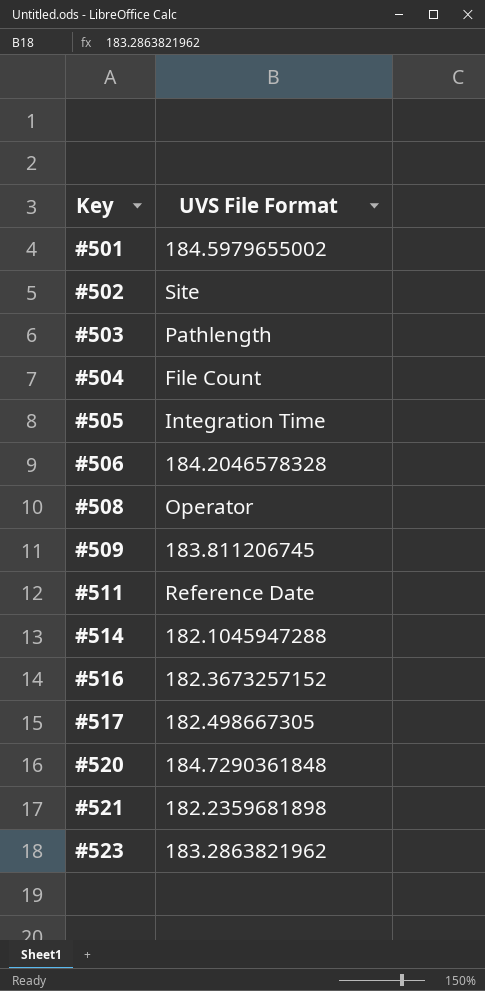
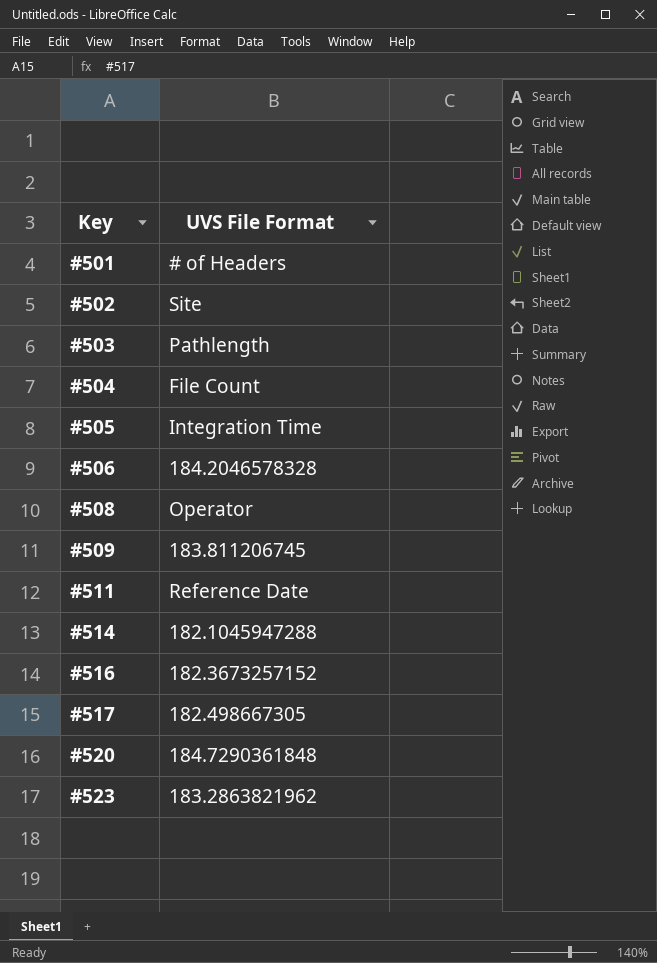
row #521: 182.2359681898 -> none
#501 | UVS File Format: 184.5979655002 -> # of Headers

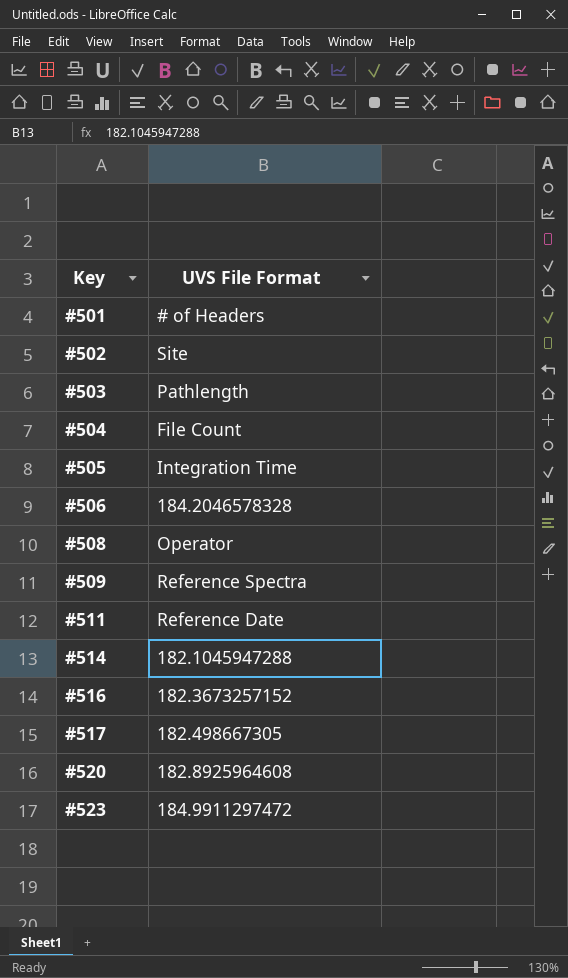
#509 | UVS File Format: 183.811206745 -> Reference Spectra
#520 | UVS File Format: 184.7290361848 -> 182.8925964608
#523 | UVS File Format: 183.2863821962 -> 184.9911297472

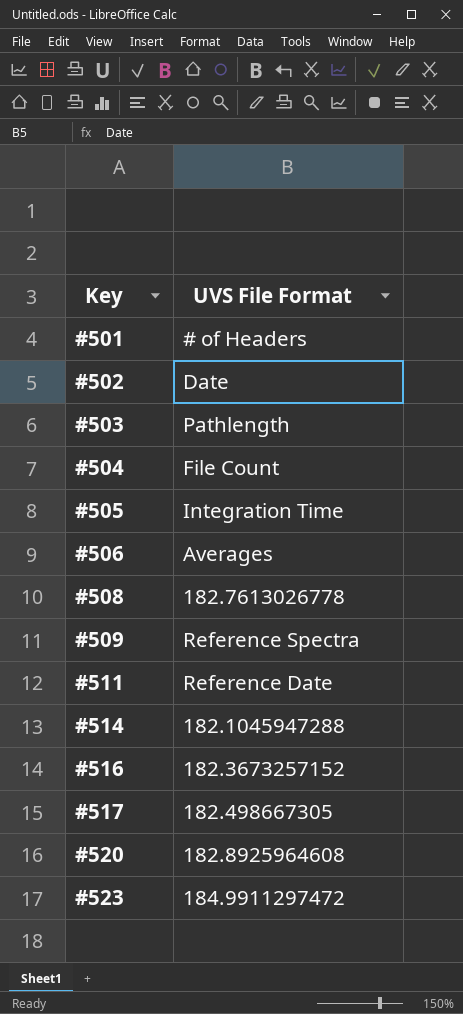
#502 | UVS File Format: Site -> Date
#506 | UVS File Format: 184.2046578328 -> Averages
#508 | UVS File Format: Operator -> 182.7613026778

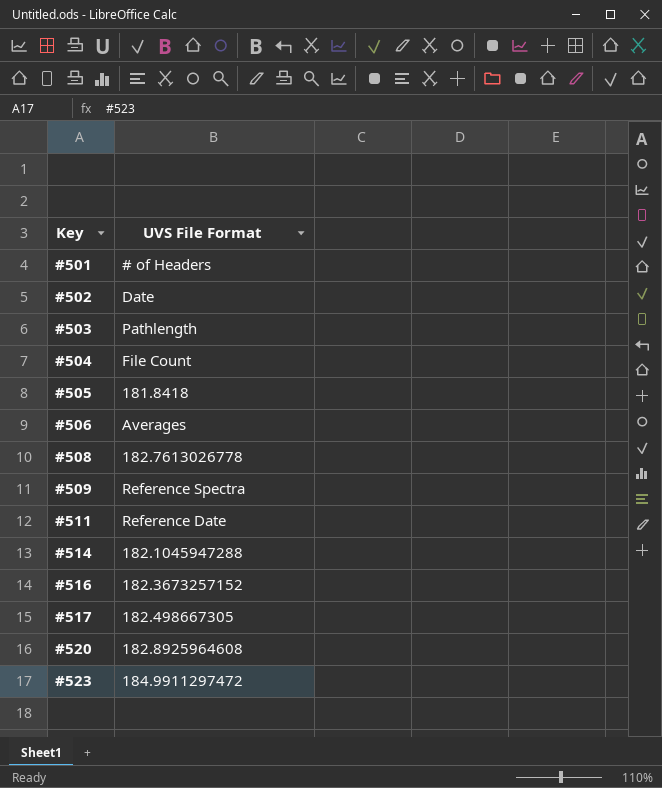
#505 | UVS File Format: Integration Time -> 181.8418

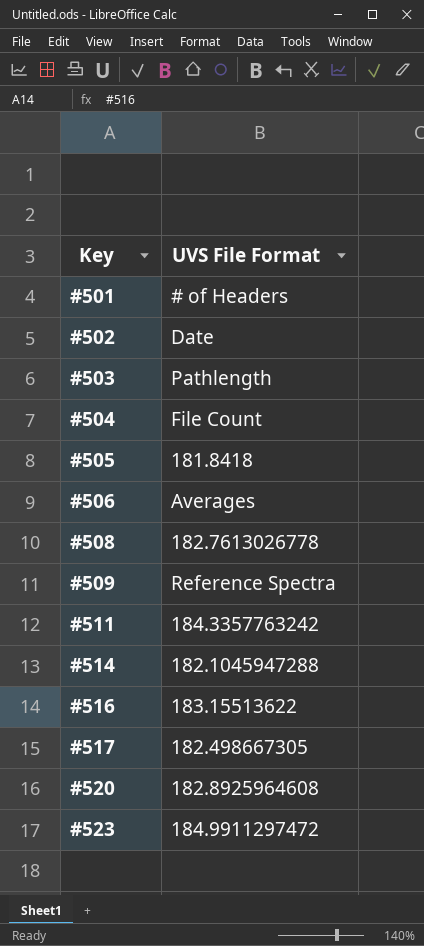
#511 | UVS File Format: Reference Date -> 184.3357763242
#516 | UVS File Format: 182.3673257152 -> 183.15513622

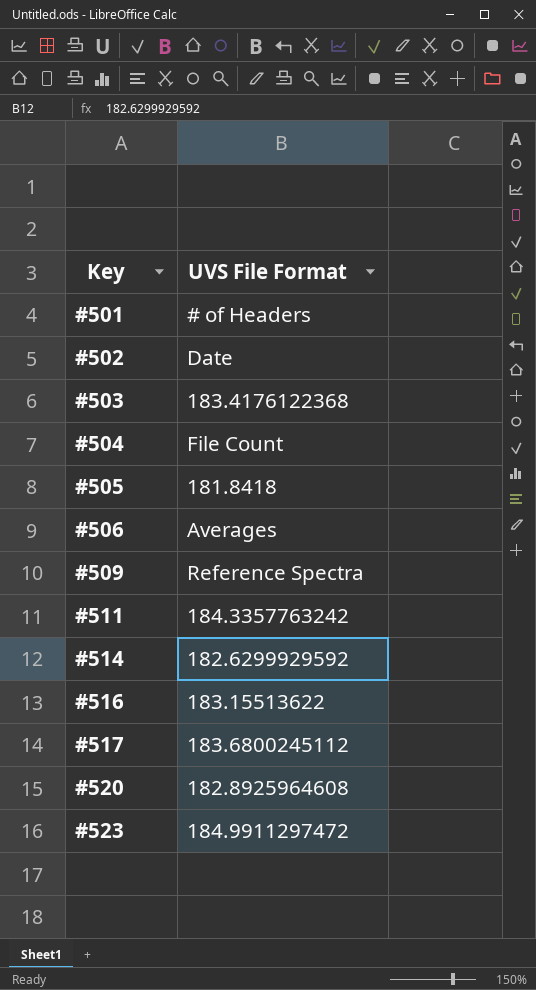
row #508: 182.7613026778 -> none
#503 | UVS File Format: Pathlength -> 183.4176122368
#514 | UVS File Format: 182.1045947288 -> 182.6299929592
#517 | UVS File Format: 182.498667305 -> 183.6800245112

